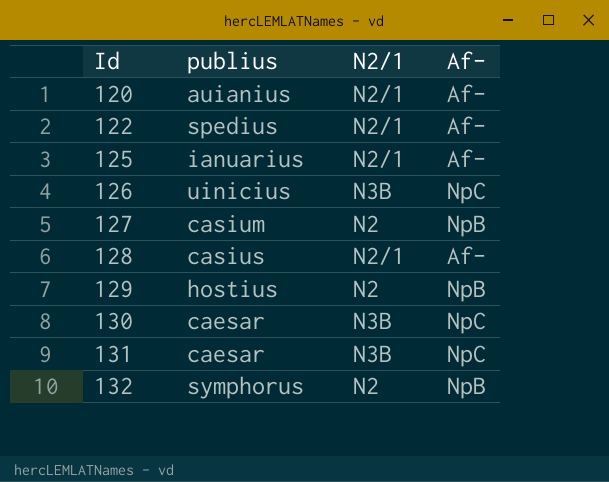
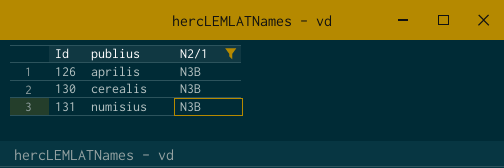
filter: none -> N2/1 = N3B
column Af- | position: 4 -> none
126 | publius: uinicius -> aprilis
130 | publius: caesar -> cerealis
131 | publius: caesar -> numisius

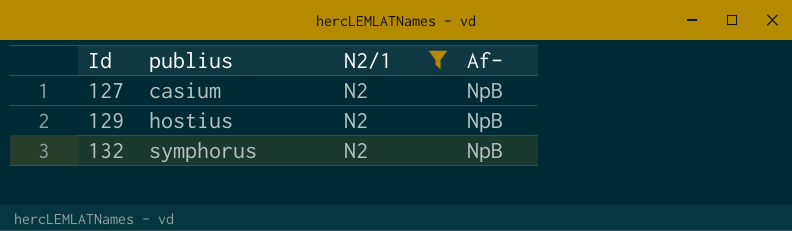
filter: N2/1 = N3B -> N2/1 = N2
column Af- | position: none -> 4

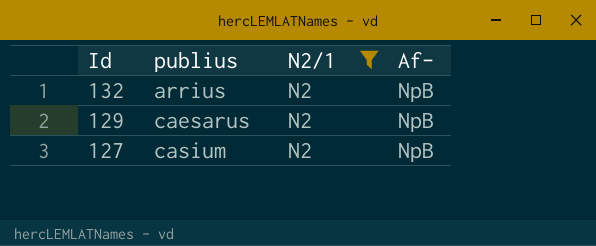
row order: Id ascending -> Id descending
132 | publius: symphorus -> arrius
129 | publius: hostius -> caesarus

